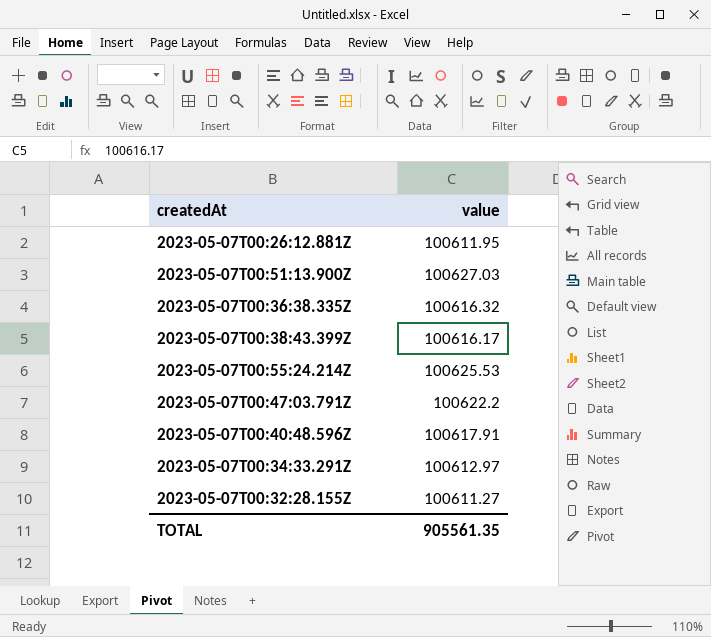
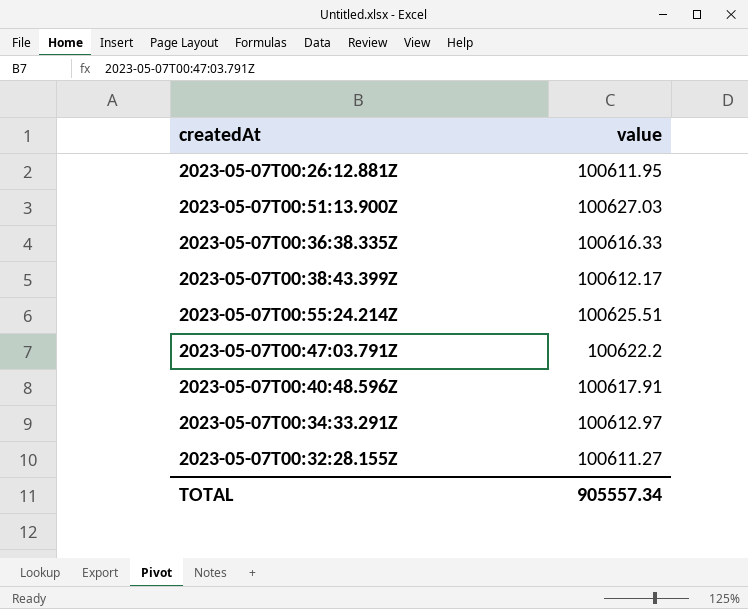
2023-05-07T00:36:38.335Z | value: 100616.32 -> 100616.33
2023-05-07T00:38:43.399Z | value: 100616.17 -> 100612.17
2023-05-07T00:55:24.214Z | value: 100625.53 -> 100625.51
TOTAL | value: 905561.35 -> 905557.34

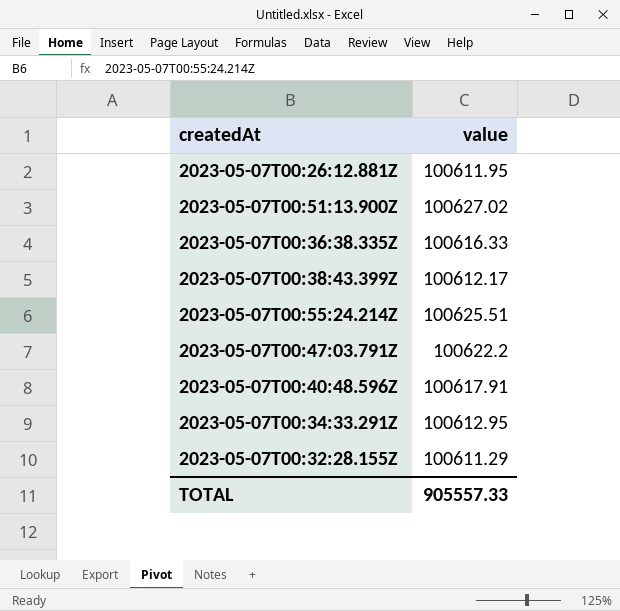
2023-05-07T00:51:13.900Z | value: 100627.03 -> 100627.02
2023-05-07T00:34:33.291Z | value: 100612.97 -> 100612.95
2023-05-07T00:32:28.155Z | value: 100611.27 -> 100611.29
TOTAL | value: 905557.34 -> 905557.33

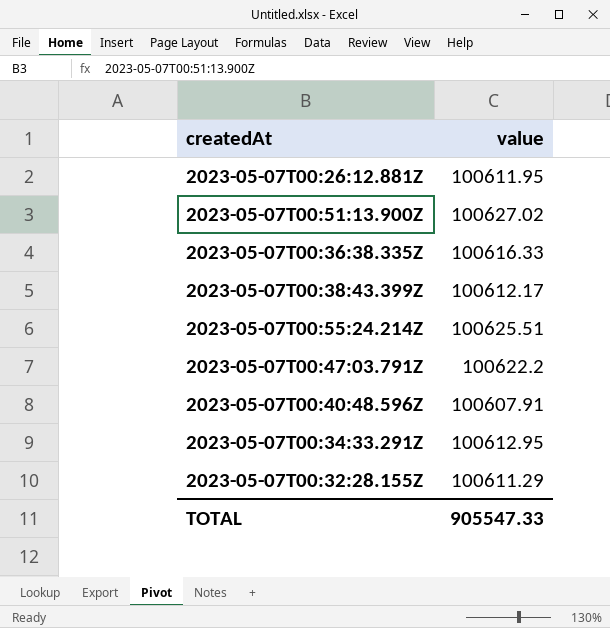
2023-05-07T00:40:48.596Z | value: 100617.91 -> 100607.91
TOTAL | value: 905557.33 -> 905547.33

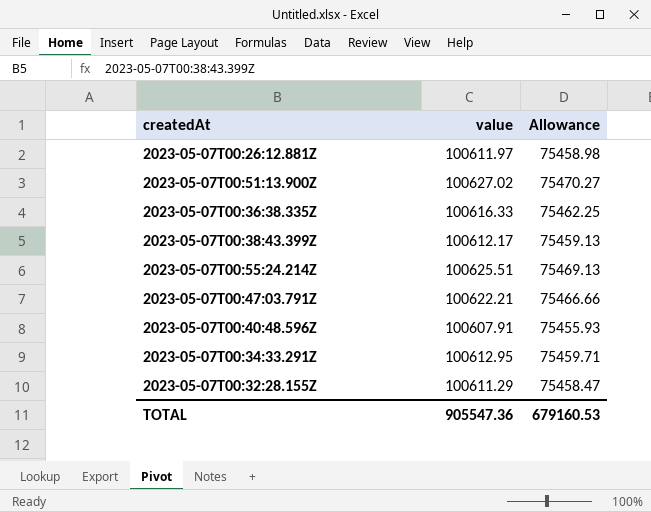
column Allowance | formula: none -> [value] * 0.75
2023-05-07T00:26:12.881Z | value: 100611.95 -> 100611.97
2023-05-07T00:47:03.791Z | value: 100622.2 -> 100622.21
TOTAL | value: 905547.33 -> 905547.36

